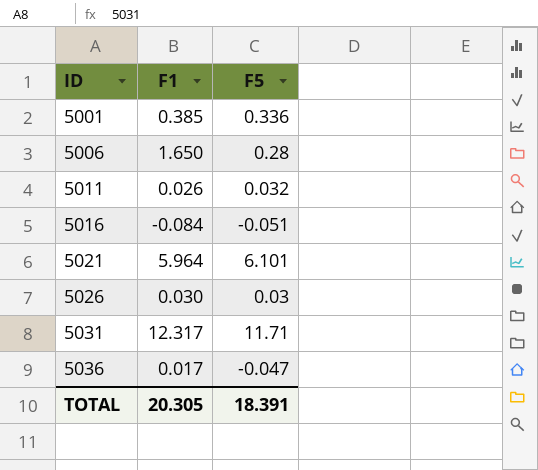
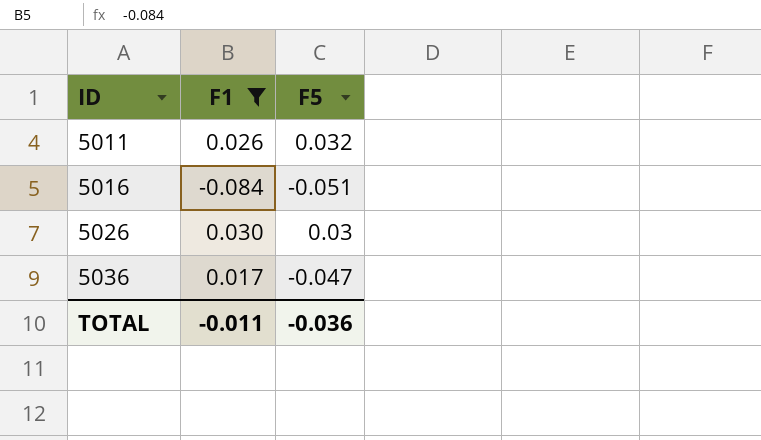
filter: none -> F1 <= 0.030
TOTAL | F1: 20.305 -> -0.011
TOTAL | F5: 18.391 -> -0.036

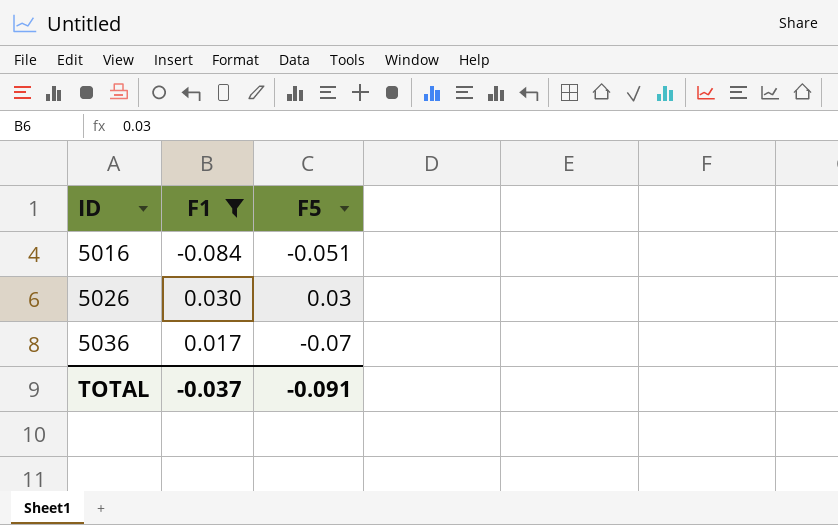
row 5011: 0.026 | 0.032 -> none
5036 | F5: -0.047 -> -0.07
TOTAL | F1: -0.011 -> -0.037
TOTAL | F5: -0.036 -> -0.091

